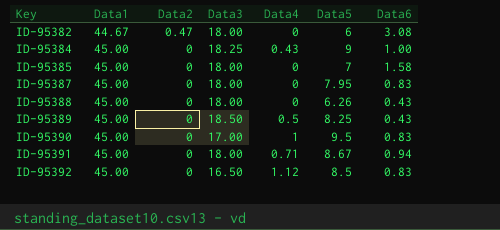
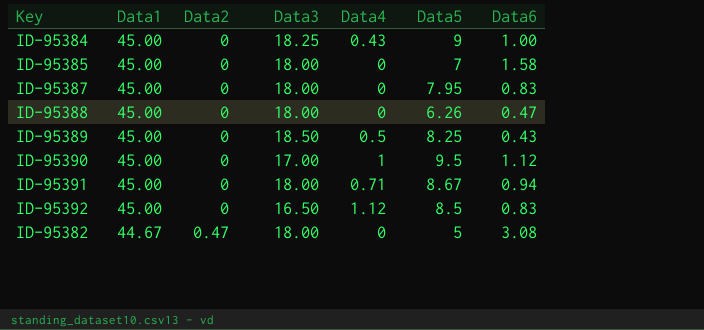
row order: Key ascending -> Data1 descending
ID-95388 | Data6: 0.43 -> 0.47
ID-95390 | Data6: 0.83 -> 1.12
ID-95382 | Data5: 6 -> 5

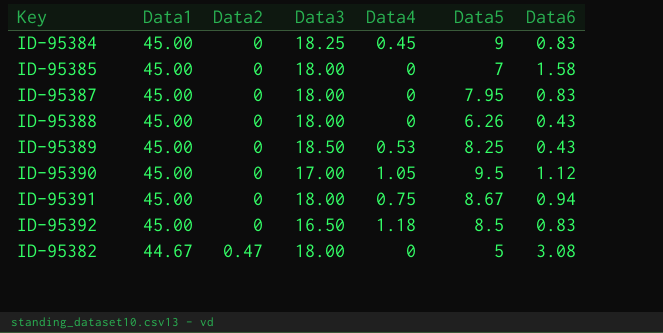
ID-95384 | Data4: 0.43 -> 0.45
ID-95384 | Data6: 1.00 -> 0.83
ID-95388 | Data6: 0.47 -> 0.43
ID-95389 | Data4: 0.5 -> 0.53
ID-95390 | Data4: 1 -> 1.05
ID-95391 | Data4: 0.71 -> 0.75
ID-95392 | Data4: 1.12 -> 1.18

